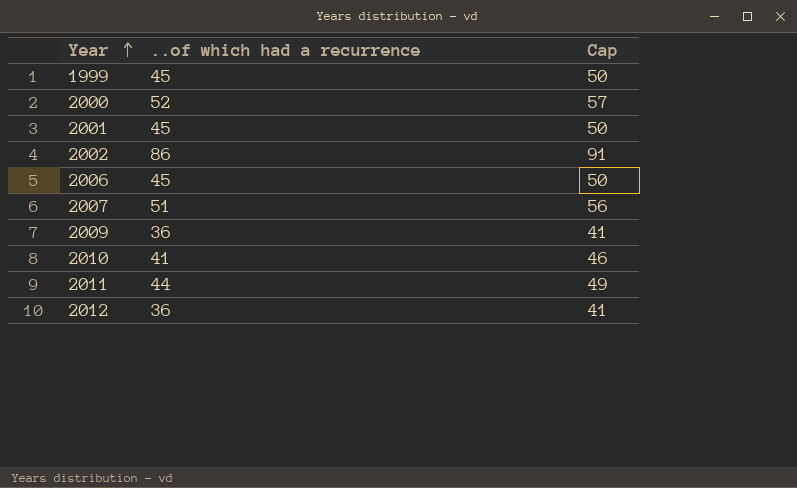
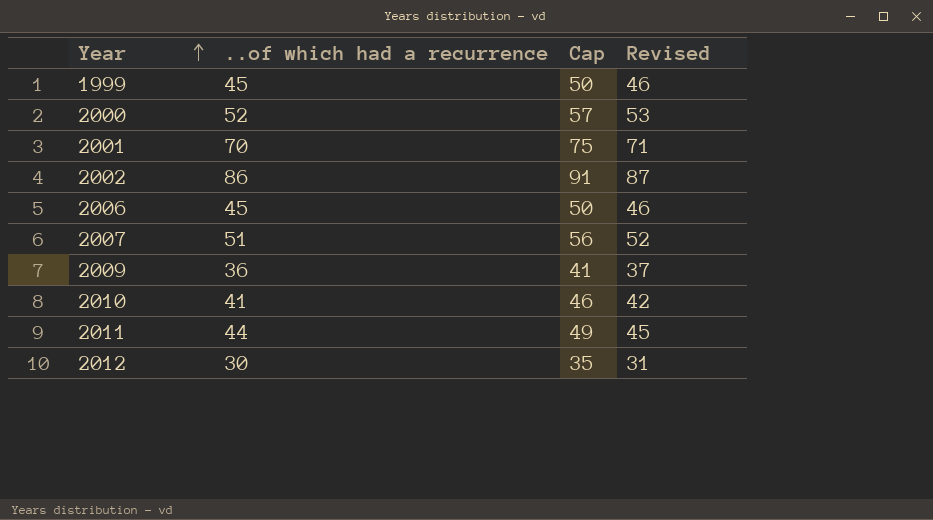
column Revised | formula: none -> [..of which had a recurrence] + 1
2001 | ..of which had a recurrence: 45 -> 70
2001 | Cap: 50 -> 75
2012 | ..of which had a recurrence: 36 -> 30
2012 | Cap: 41 -> 35

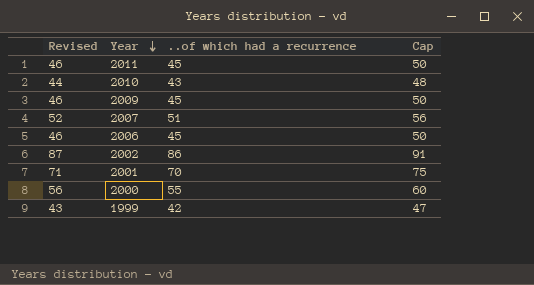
row order: Year ascending -> Year descending
column Revised | position: 4 -> 1
row 2012: 30 | 35 | 31 -> none
2011 | Revised: 45 -> 46
2011 | ..of which had a recurrence: 44 -> 45
2011 | Cap: 49 -> 50
2010 | Revised: 42 -> 44
2010 | ..of which had a recurrence: 41 -> 43
2010 | Cap: 46 -> 48
2009 | Revised: 37 -> 46
2009 | ..of which had a recurrence: 36 -> 45
2009 | Cap: 41 -> 50
2000 | Revised: 53 -> 56
2000 | ..of which had a recurrence: 52 -> 55
2000 | Cap: 57 -> 60
1999 | Revised: 46 -> 43
1999 | ..of which had a recurrence: 45 -> 42
1999 | Cap: 50 -> 47

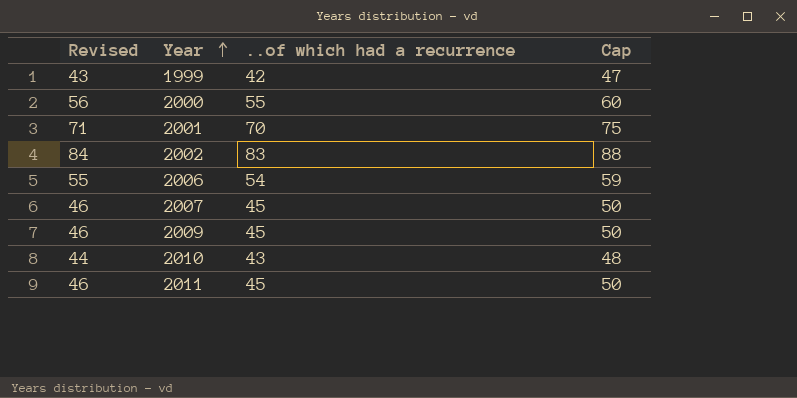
row order: Year descending -> Year ascending
2002 | Revised: 87 -> 84
2002 | ..of which had a recurrence: 86 -> 83
2002 | Cap: 91 -> 88
2006 | Revised: 46 -> 55
2006 | ..of which had a recurrence: 45 -> 54
2006 | Cap: 50 -> 59
2007 | Revised: 52 -> 46
2007 | ..of which had a recurrence: 51 -> 45
2007 | Cap: 56 -> 50

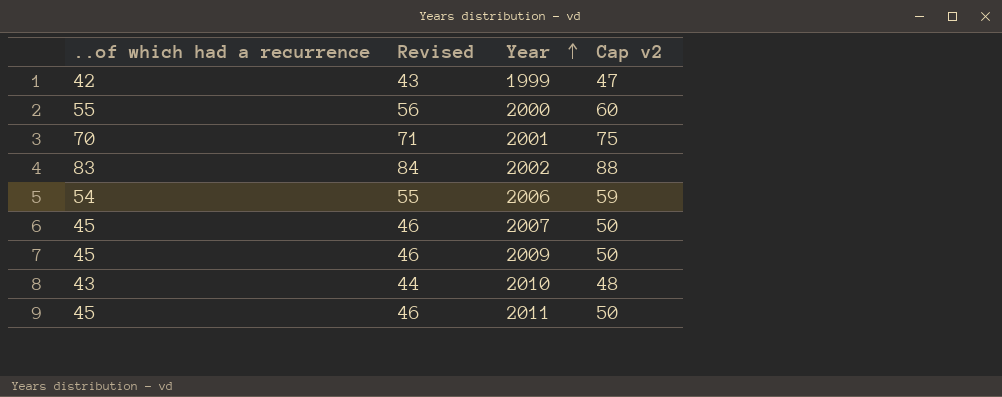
column ..of which had a recurrence | position: 3 -> 1
column name: Cap -> Cap v2

